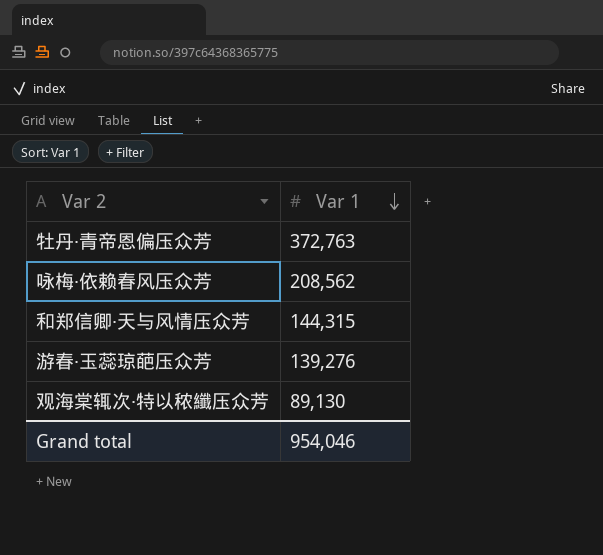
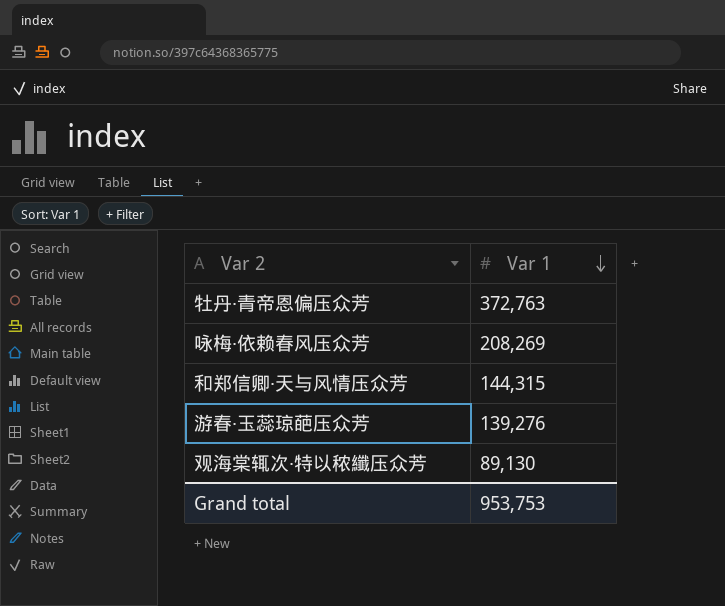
咏梅·依赖春风压众芳 | Var 1: 208,562 -> 208,269
Grand total | Var 1: 954,046 -> 953,753

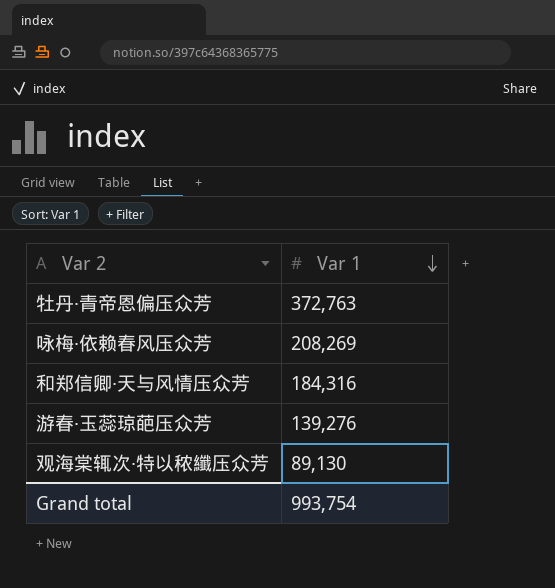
和郑信卿·天与风情压众芳 | Var 1: 144,315 -> 184,316
Grand total | Var 1: 953,753 -> 993,754

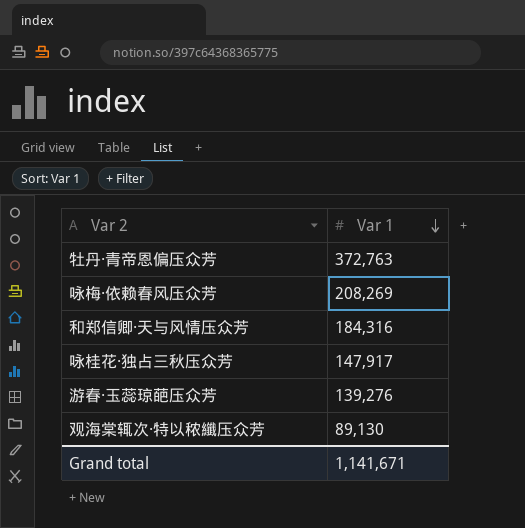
row 咏桂花·独占三秋压众芳: none -> 147,917
Grand total | Var 1: 993,754 -> 1,141,671

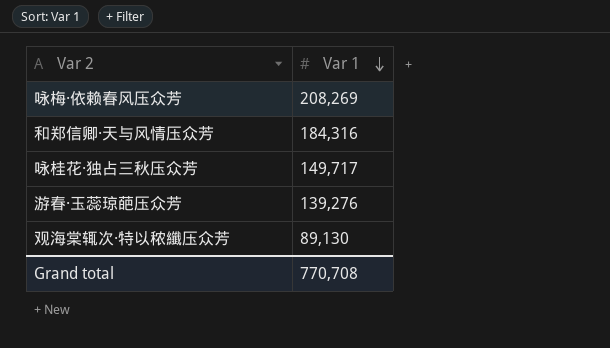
row 牡丹·青帝恩偏压众芳: 372,763 -> none
咏桂花·独占三秋压众芳 | Var 1: 147,917 -> 149,717
Grand total | Var 1: 1,141,671 -> 770,708

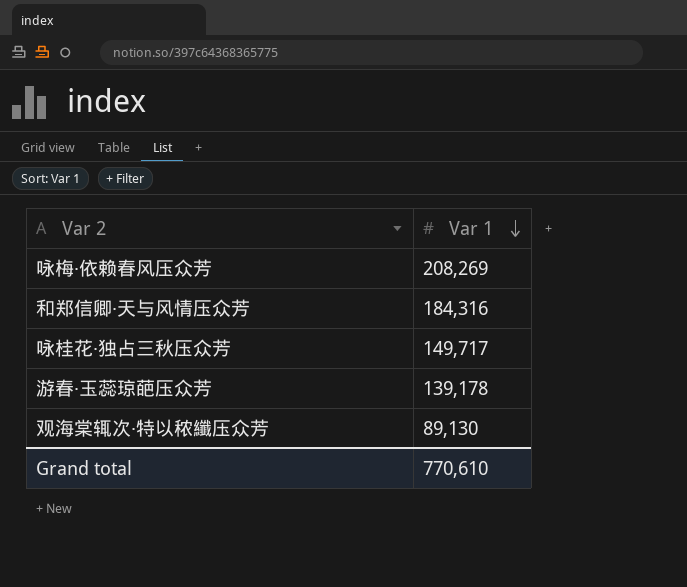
游春·玉蕊琼葩压众芳 | Var 1: 139,276 -> 139,178
Grand total | Var 1: 770,708 -> 770,610

